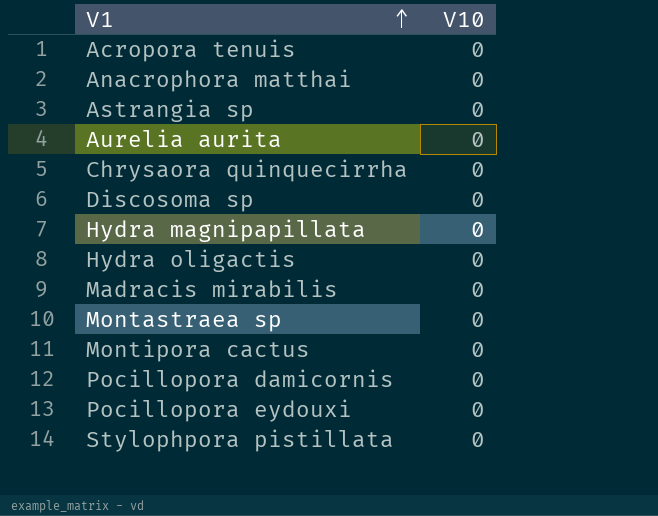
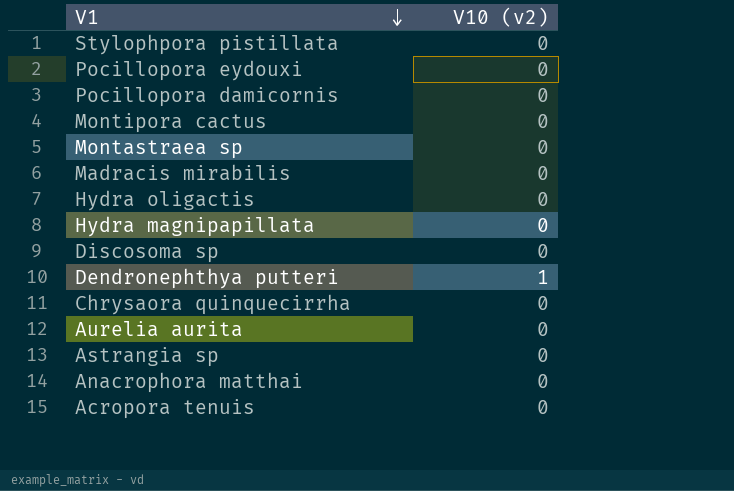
row order: V1 ascending -> V1 descending
column name: V10 -> V10 (v2)
row Dendronephthya putteri: none -> 1

